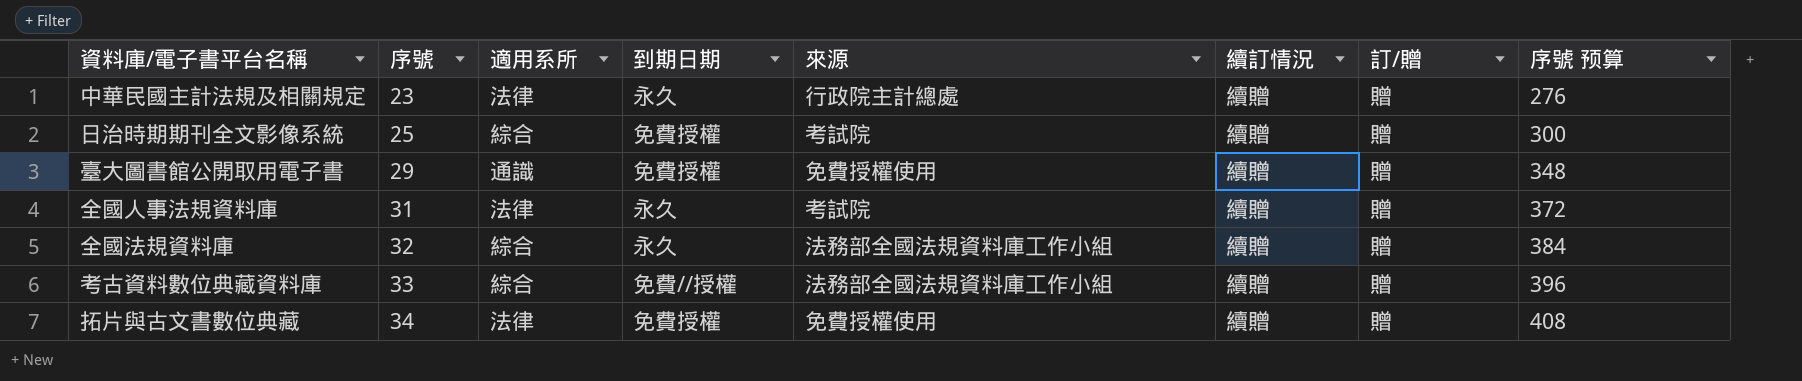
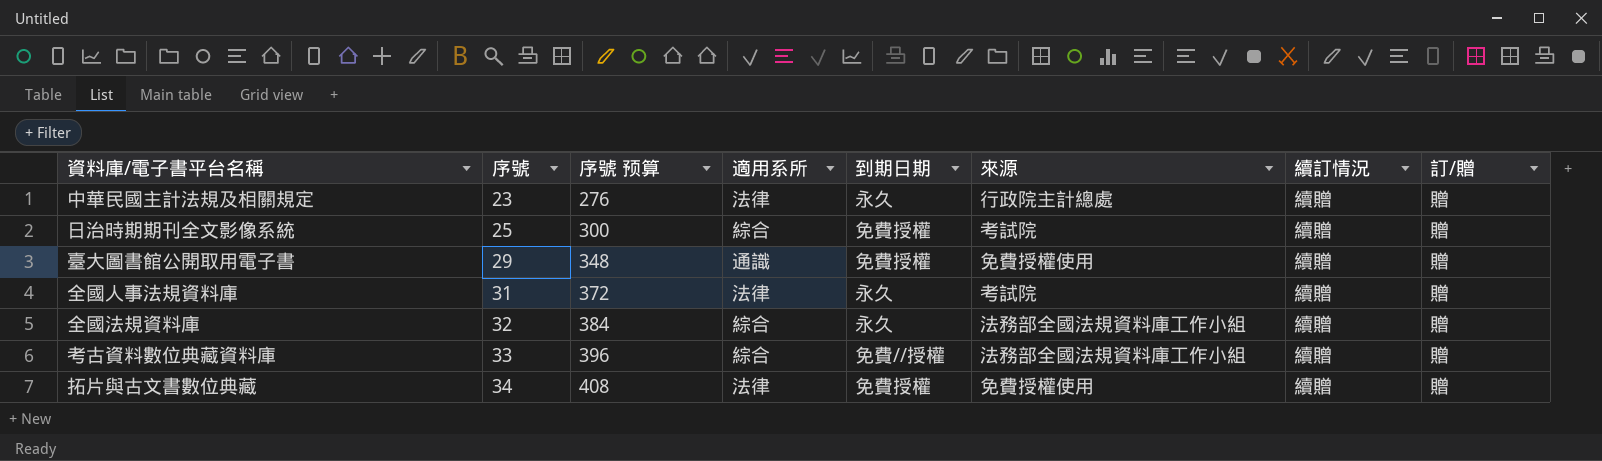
column 序號 预算 | position: 8 -> 3

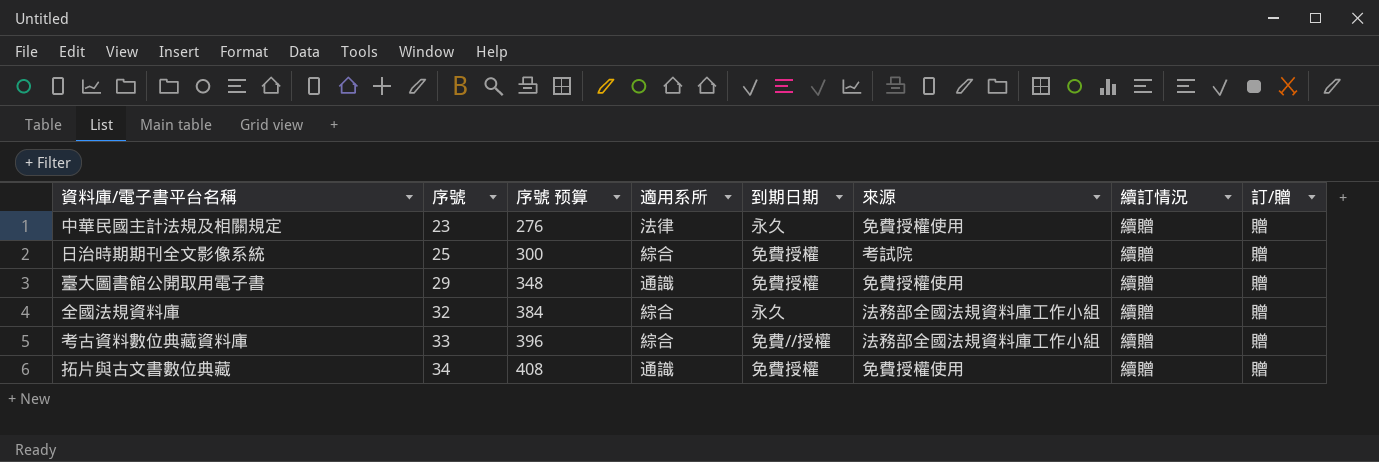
row 全國人事法規資料庫: 31 | 372 | 法律 | 永久 | 考試院 | 續贈 | 贈 -> none
中華民國主計法規及相關規定 | 來源: 行政院主計總處 -> 免費授權使用
拓片與古文書數位典藏 | 適用系所: 法律 -> 通識

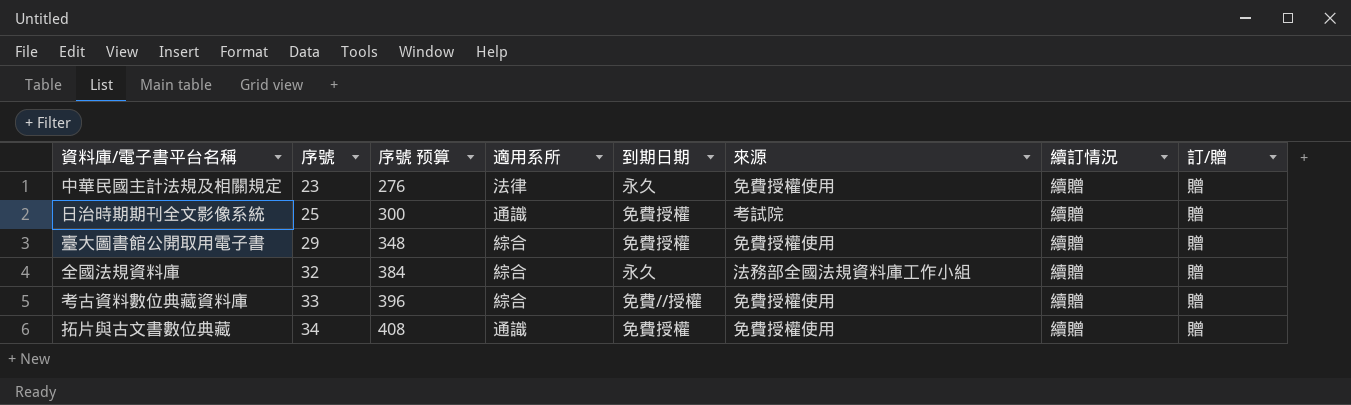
日治時期期刊全文影像系統 | 適用系所: 綜合 -> 通識
臺大圖書館公開取用電子書 | 適用系所: 通識 -> 綜合
考古資料數位典藏資料庫 | 來源: 法務部全國法規資料庫工作小組 -> 免費授權使用

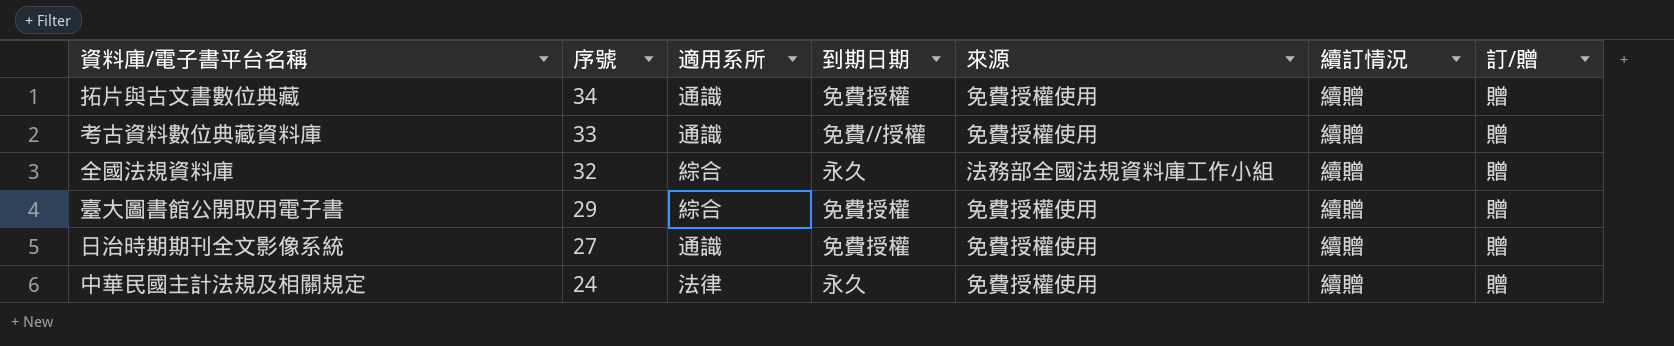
row order: 序號 ascending -> 序號 descending
column 序號 预算 | formula: [序號] * 12 -> none
考古資料數位典藏資料庫 | 適用系所: 綜合 -> 通識
日治時期期刊全文影像系統 | 序號: 25 -> 27
日治時期期刊全文影像系統 | 來源: 考試院 -> 免費授權使用
中華民國主計法規及相關規定 | 序號: 23 -> 24

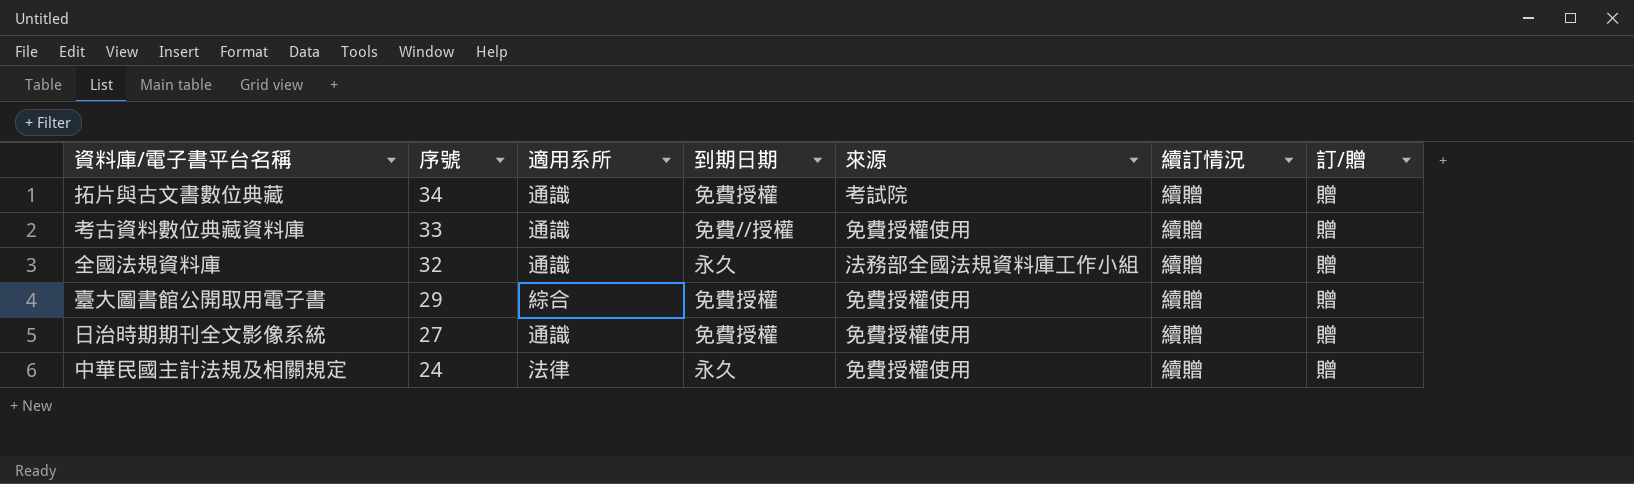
拓片與古文書數位典藏 | 來源: 免費授權使用 -> 考試院
全國法規資料庫 | 適用系所: 綜合 -> 通識

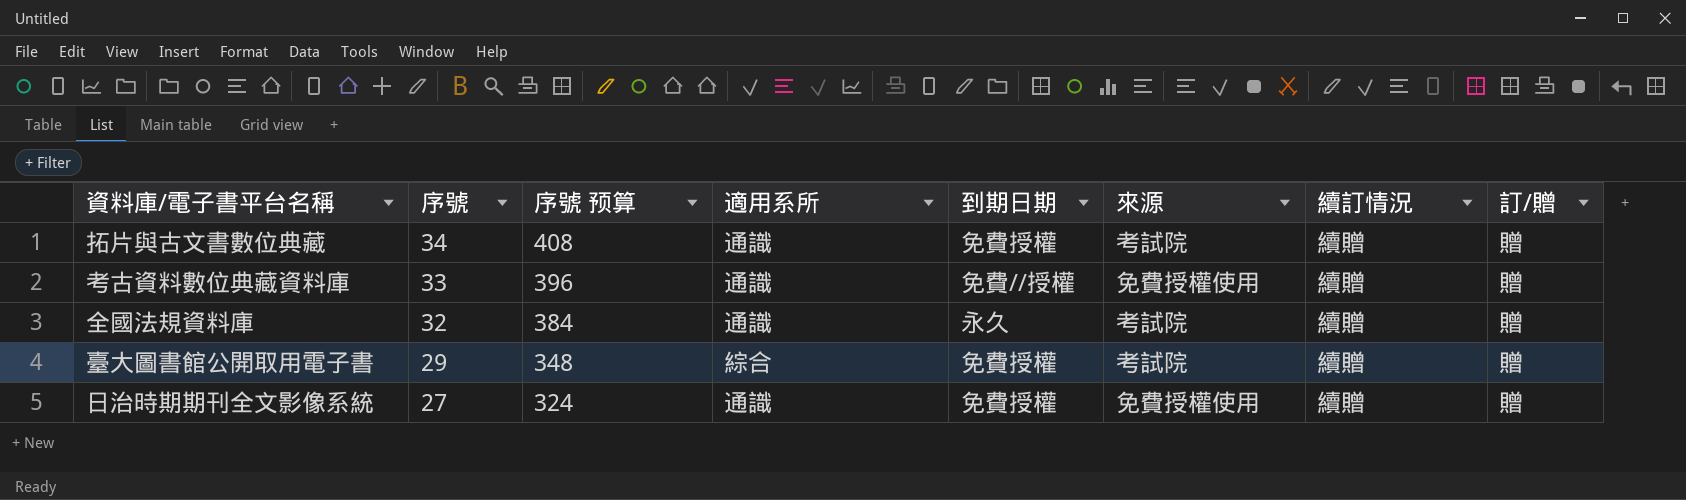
column 序號 预算 | formula: none -> [序號] * 12
row 中華民國主計法規及相關規定: 24 | 法律 | 永久 | 免費授權使用 | 續贈 | 贈 -> none
全國法規資料庫 | 來源: 法務部全國法規資料庫工作小組 -> 考試院
臺大圖書館公開取用電子書 | 來源: 免費授權使用 -> 考試院

